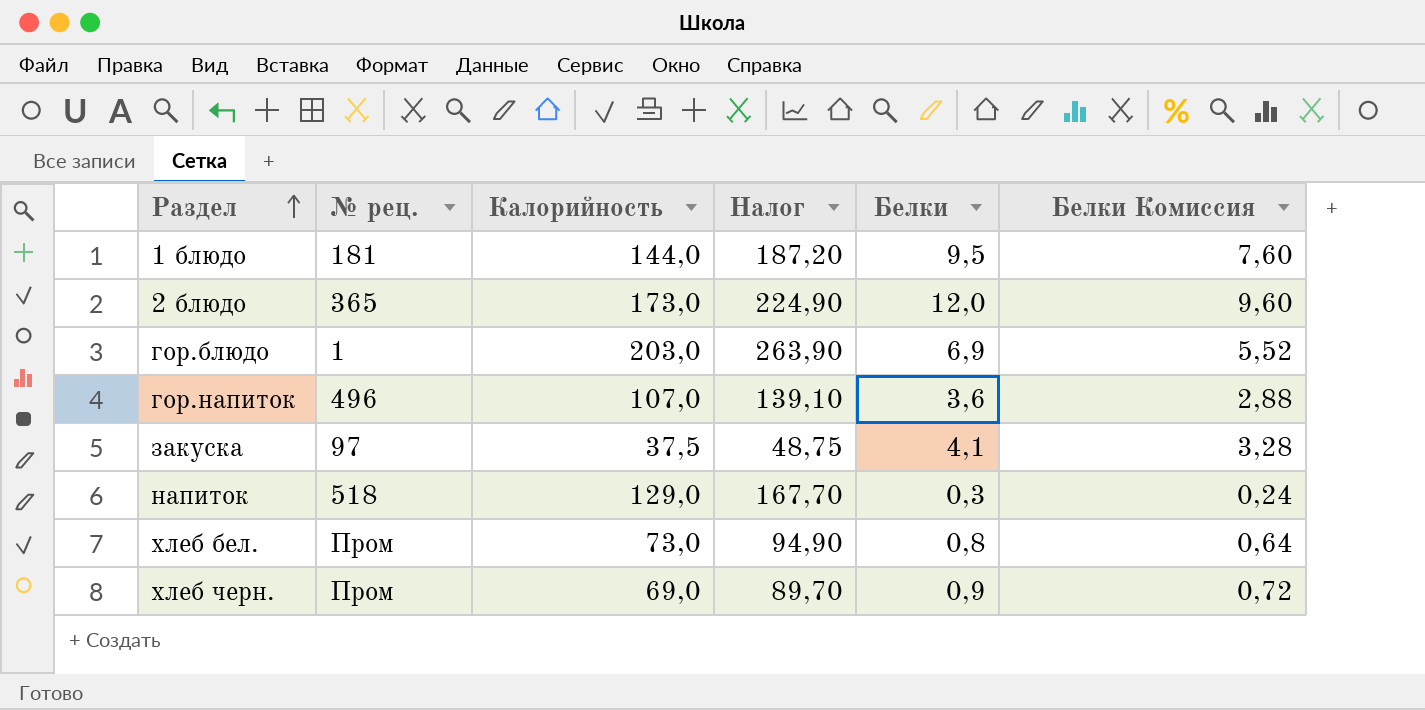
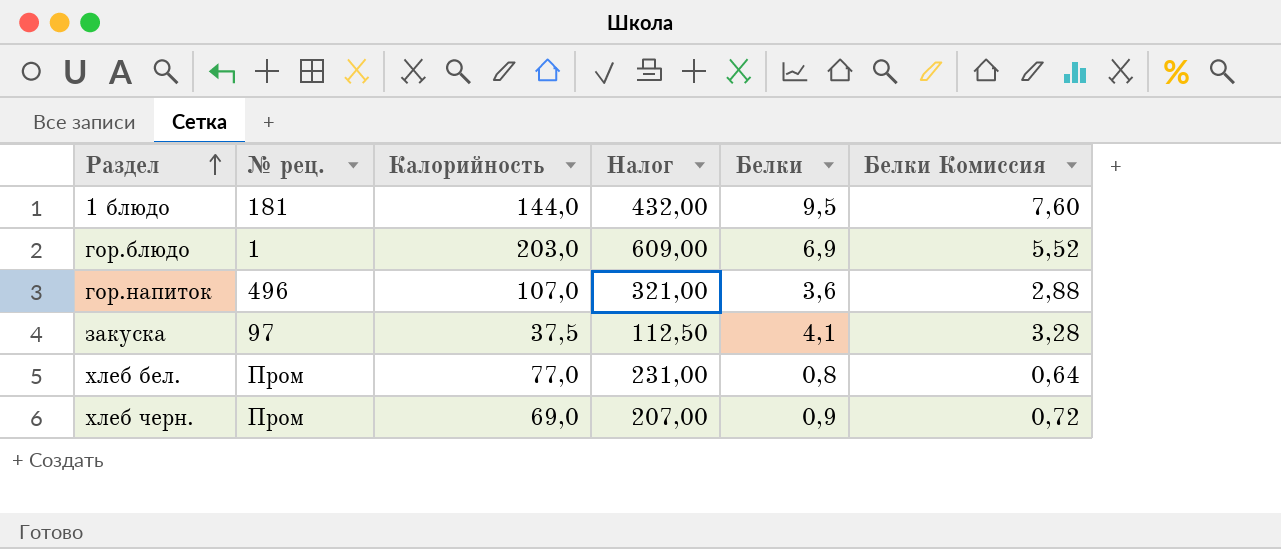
column Налог | formula: [Калорийность] * 1,3 -> [Калорийность] * 3
row 2 блюдо: 365 | 173,0 | 224,90 | 12,0 | 9,60 -> none
row напиток: 518 | 129,0 | 167,70 | 0,3 | 0,24 -> none
хлеб бел. | Калорийность: 73,0 -> 77,0

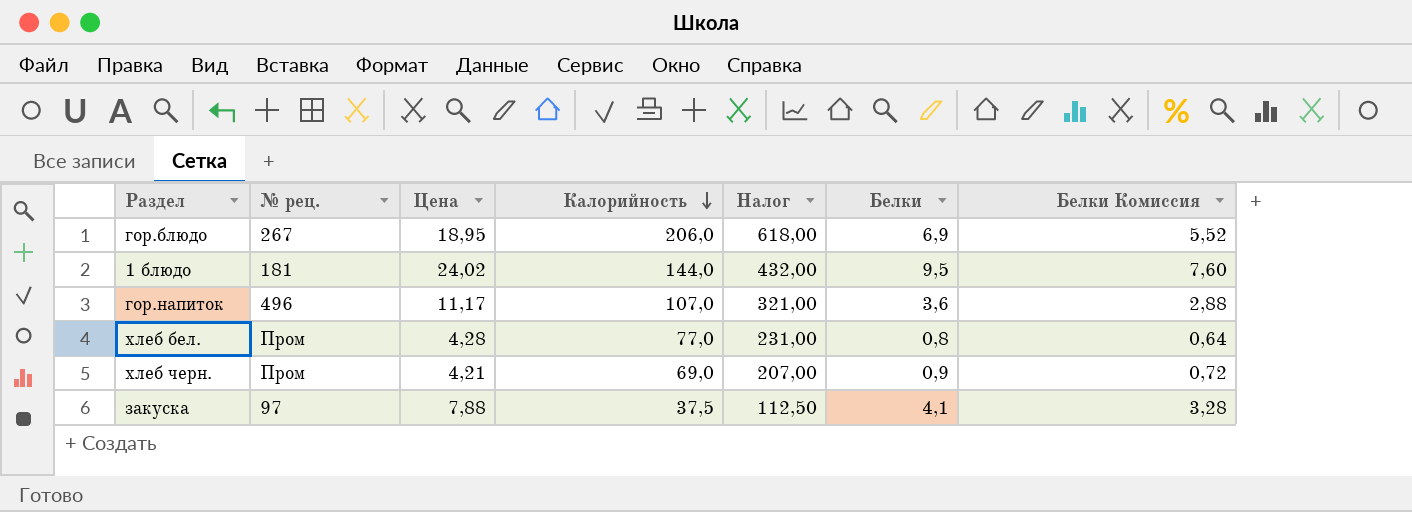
row order: Раздел ascending -> Калорийность descending
column Цена | position: none -> 3
гор.блюдо | № рец.: 1 -> 267
гор.блюдо | Калорийность: 203,0 -> 206,0
гор.блюдо | Налог: 609,00 -> 618,00

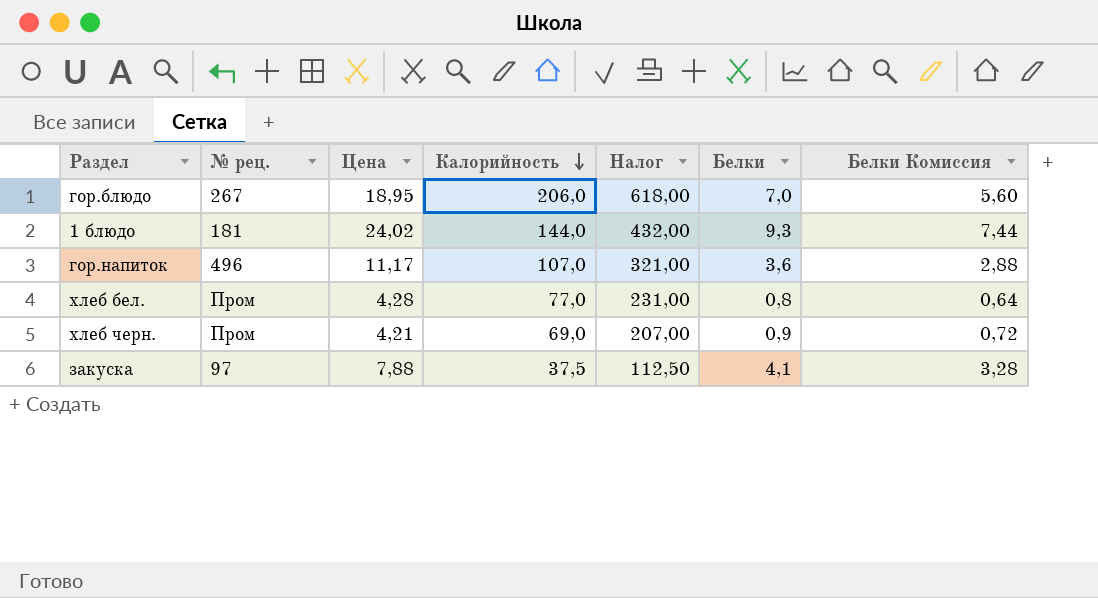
гор.блюдо | Белки: 6,9 -> 7,0
гор.блюдо | Белки Комиссия: 5,52 -> 5,60
1 блюдо | Белки: 9,5 -> 9,3
1 блюдо | Белки Комиссия: 7,60 -> 7,44

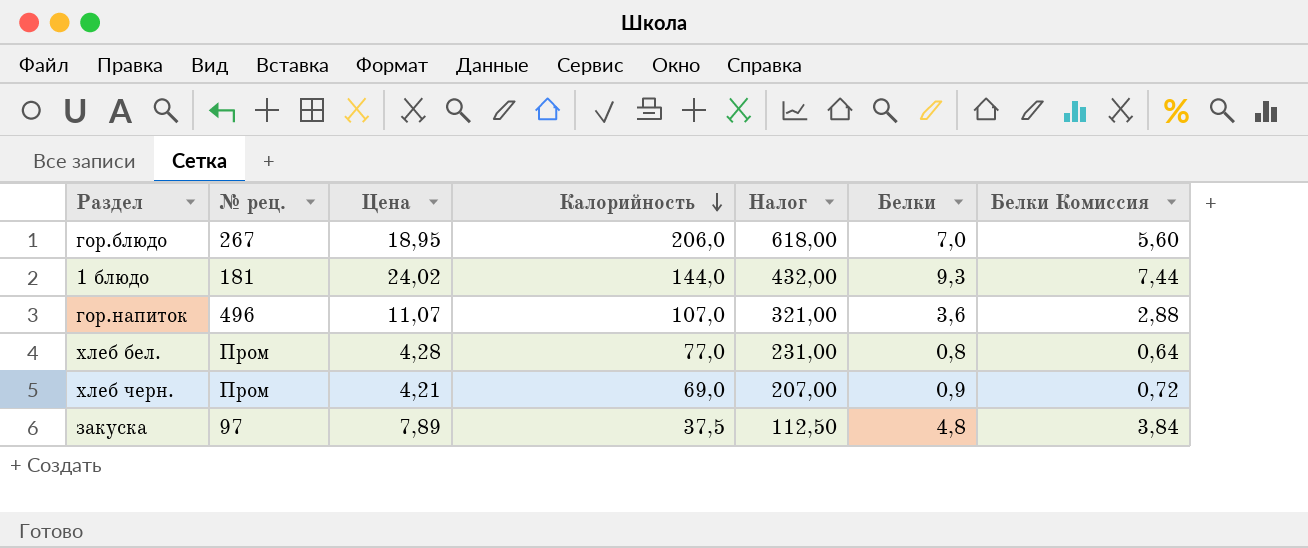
гор.напиток | Цена: 11,17 -> 11,07
закуска | Цена: 7,88 -> 7,89
закуска | Белки: 4,1 -> 4,8
закуска | Белки Комиссия: 3,28 -> 3,84

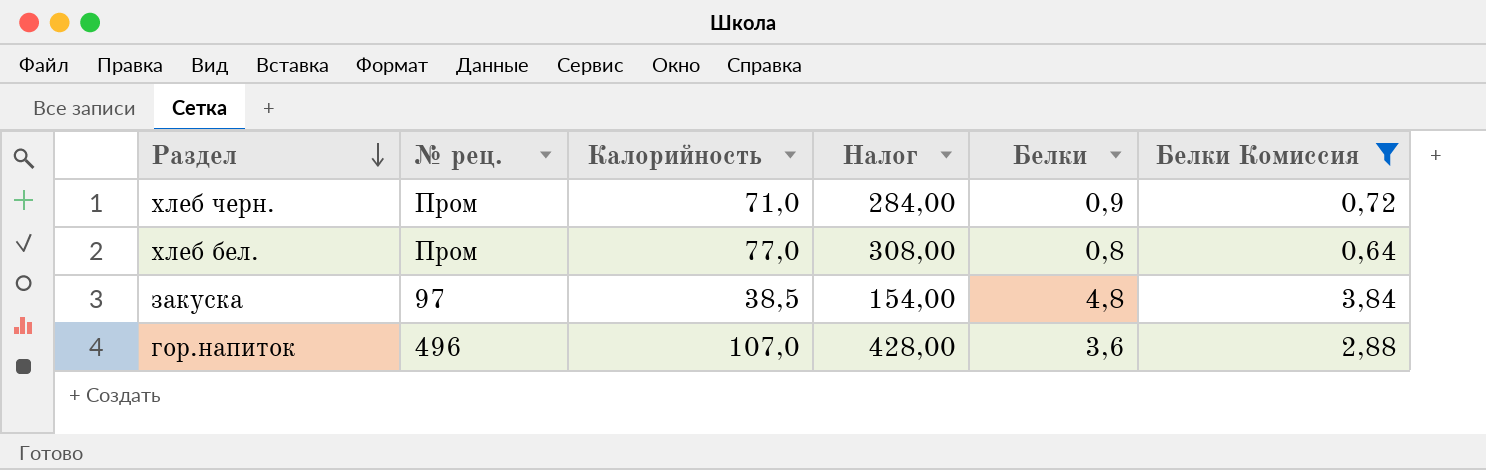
filter: none -> Белки Комиссия <= 3,84
row order: Калорийность descending -> Раздел descending
column Цена | position: 3 -> none
column Налог | formula: [Калорийность] * 3 -> [Калорийность] * 4
хлеб черн. | Калорийность: 69,0 -> 71,0
закуска | Калорийность: 37,5 -> 38,5

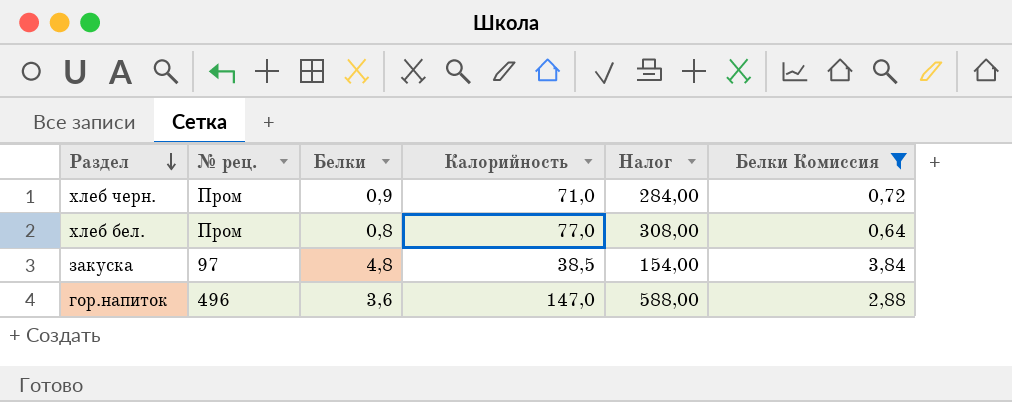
column Белки | position: 5 -> 3
гор.напиток | Калорийность: 107,0 -> 147,0
гор.напиток | Налог: 428,00 -> 588,00

